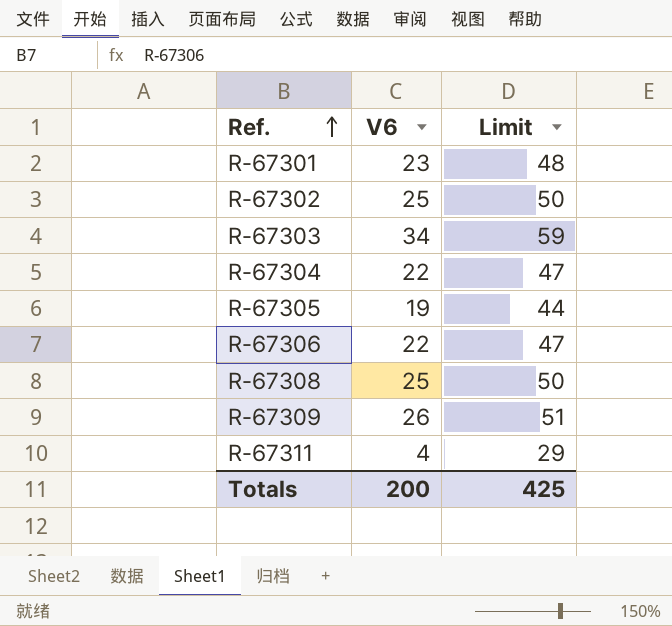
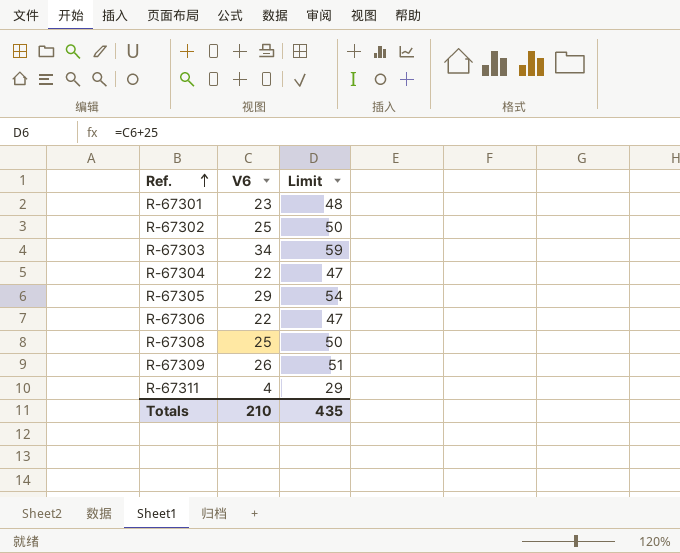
R-67305 | V6: 19 -> 29
R-67305 | Limit: 44 -> 54
Totals | V6: 200 -> 210
Totals | Limit: 425 -> 435

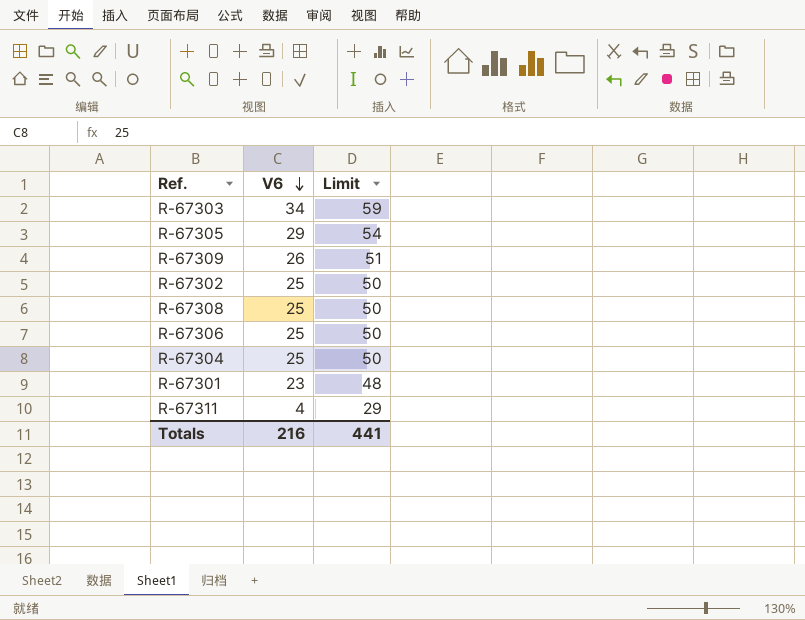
row order: Ref. ascending -> V6 descending
R-67306 | V6: 22 -> 25
R-67306 | Limit: 47 -> 50
R-67304 | V6: 22 -> 25
R-67304 | Limit: 47 -> 50
Totals | V6: 210 -> 216
Totals | Limit: 435 -> 441

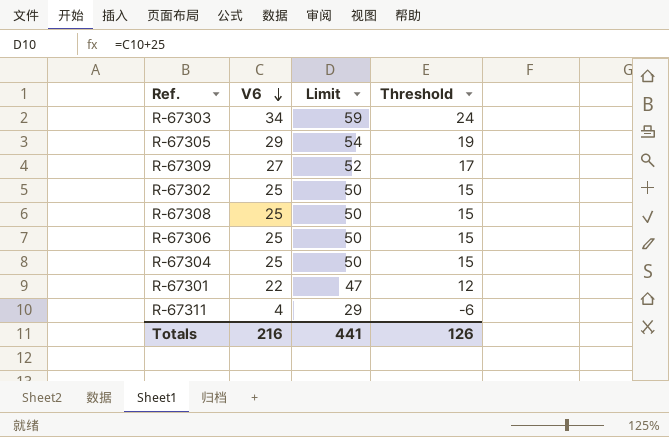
column Threshold | formula: none -> [V6] - 10
R-67309 | V6: 26 -> 27
R-67309 | Limit: 51 -> 52
R-67301 | V6: 23 -> 22
R-67301 | Limit: 48 -> 47

